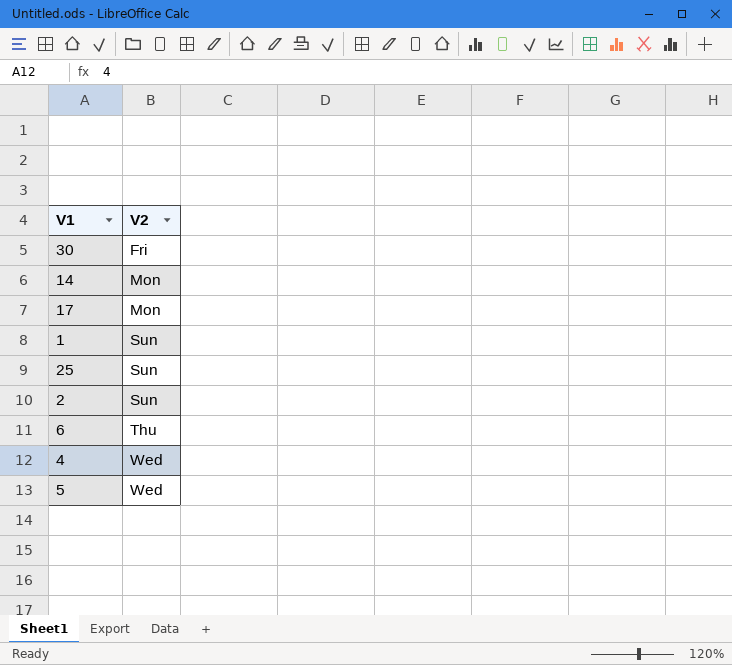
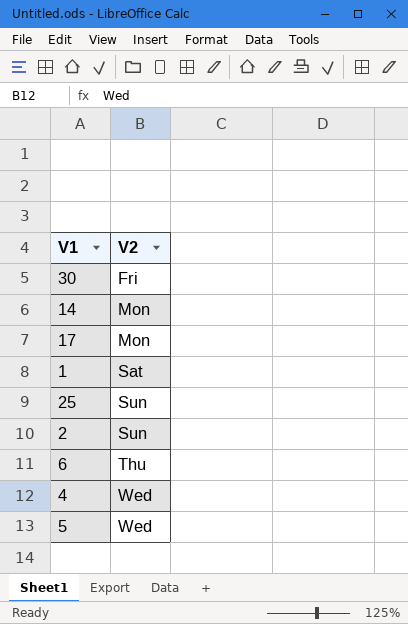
1 | V2: Sun -> Sat

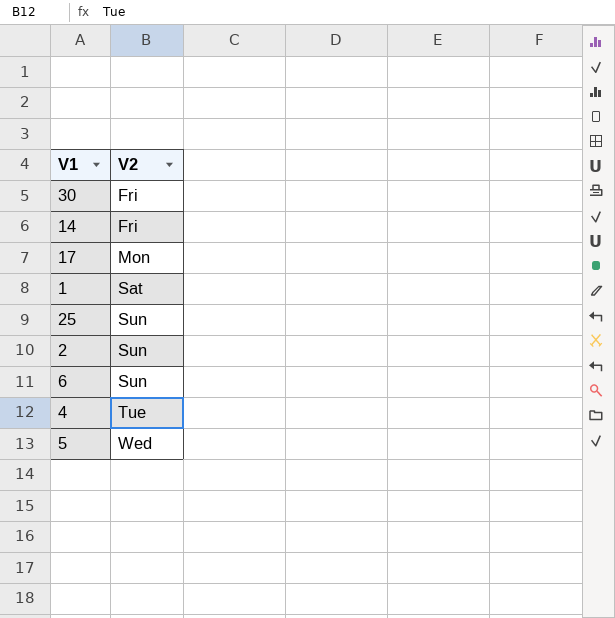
14 | V2: Mon -> Fri
6 | V2: Thu -> Sun
4 | V2: Wed -> Tue

